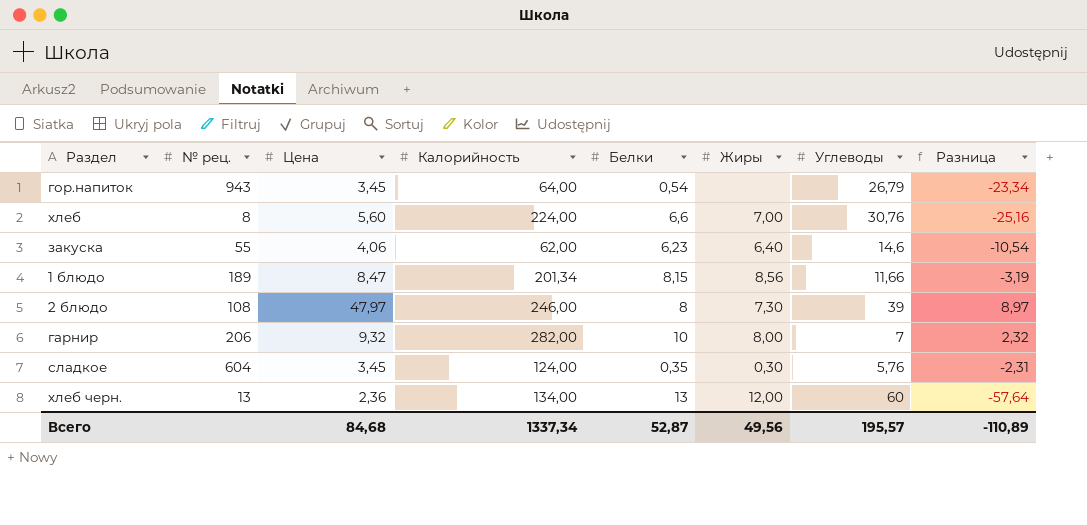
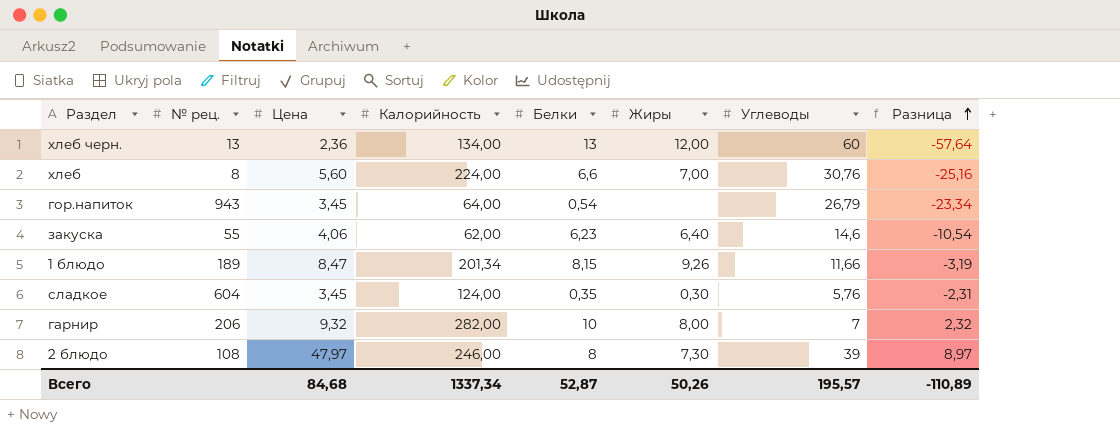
row order: none -> Разница ascending
1 блюдо | Жиры: 8,56 -> 9,26
Всего | Жиры: 49,56 -> 50,26

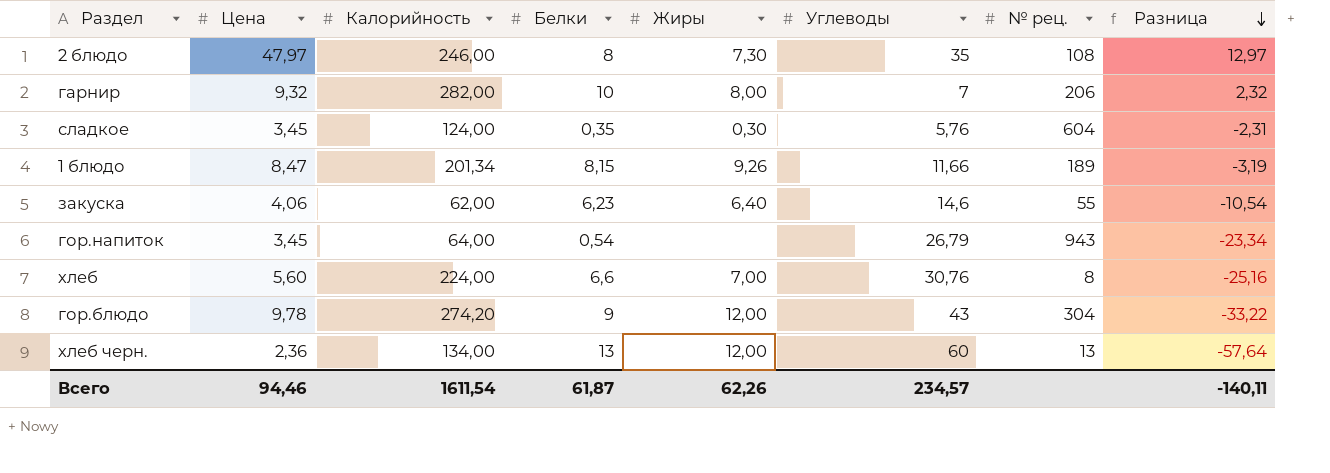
row order: Разница ascending -> Разница descending
column № рец. | position: 2 -> 7
2 блюдо | Углеводы: 39 -> 35
2 блюдо | Разница: 8,97 -> 12,97
row гор.блюдо: none -> 9,78 | 274,20 | 9 | 12,00 | 43 | 304 | -33,22
Всего | Цена: 84,68 -> 94,46
Всего | Калорийность: 1337,34 -> 1611,54
Всего | Белки: 52,87 -> 61,87
Всего | Жиры: 50,26 -> 62,26
Всего | Углеводы: 195,57 -> 234,57
Всего | Разница: -110,89 -> -140,11

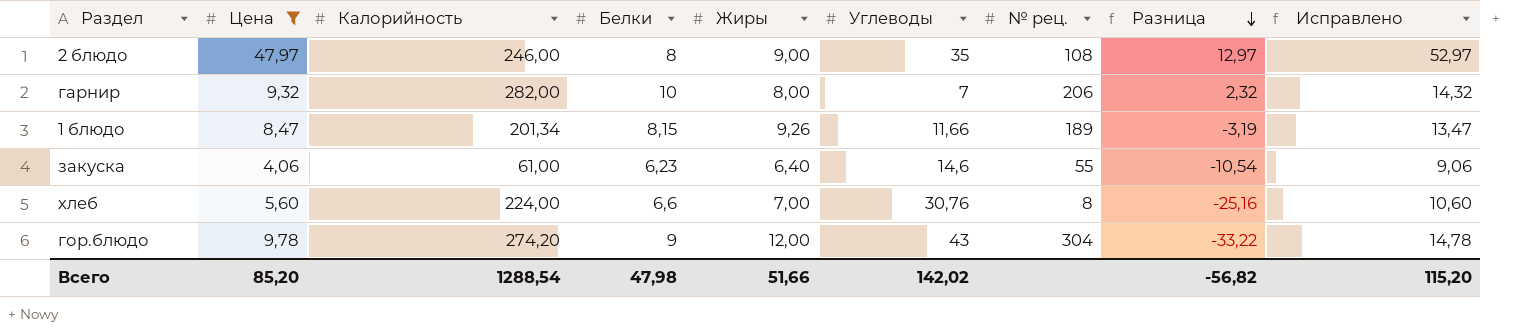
filter: none -> Цена >= 4,06
column Исправлено | formula: none -> [Цена] + 5
2 блюдо | Жиры: 7,30 -> 9,00
закуска | Калорийность: 62,00 -> 61,00
Всего | Цена: 94,46 -> 85,20
Всего | Калорийность: 1611,54 -> 1288,54
Всего | Белки: 61,87 -> 47,98
Всего | Жиры: 62,26 -> 51,66
Всего | Углеводы: 234,57 -> 142,02
Всего | Разница: -140,11 -> -56,82

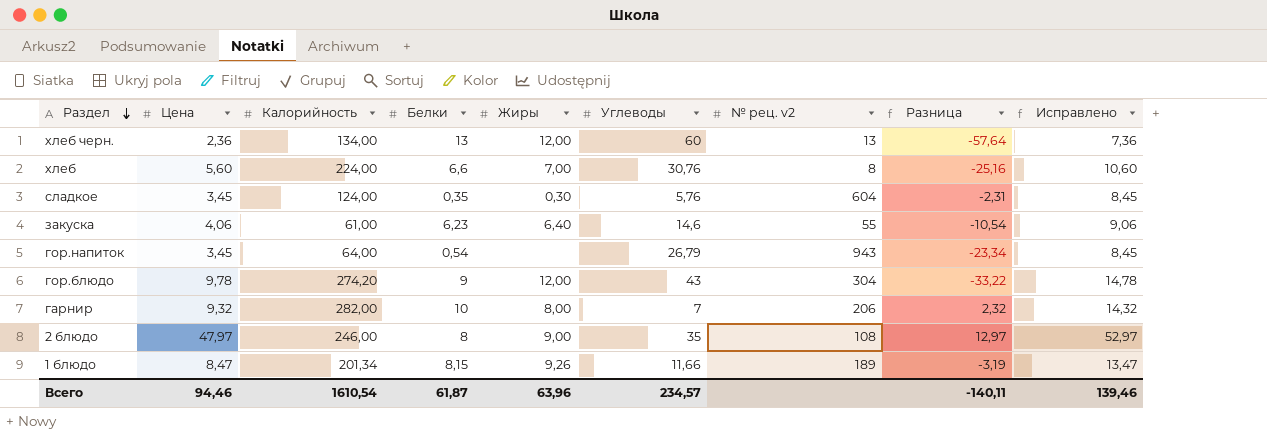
filter: Цена >= 4,06 -> none
row order: Разница descending -> Раздел descending
column name: № рец. -> № рец. v2
Всего | Цена: 85,20 -> 94,46
Всего | Калорийность: 1288,54 -> 1610,54
Всего | Белки: 47,98 -> 61,87
Всего | Жиры: 51,66 -> 63,96
Всего | Углеводы: 142,02 -> 234,57
Всего | Разница: -56,82 -> -140,11
Всего | Исправлено: 115,20 -> 139,46

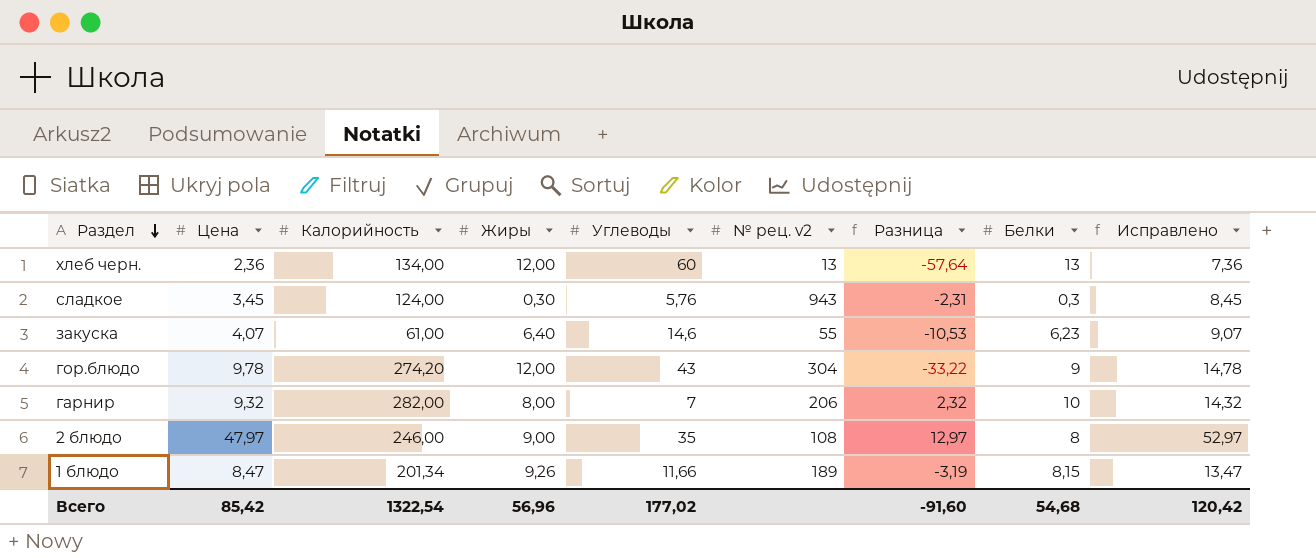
column Белки | position: 4 -> 8
row хлеб: 5,60 | 224,00 | 6,6 | 7,00 | 30,76 | 8 | -25,16 | 10,60 -> none
row гор.напиток: 3,45 | 64,00 | 0,54 | none | 26,79 | 943 | -23,34 | 8,45 -> none
сладкое | № рец. v2: 604 -> 943
сладкое | Белки: 0,35 -> 0,3
закуска | Цена: 4,06 -> 4,07
закуска | Разница: -10,54 -> -10,53
закуска | Исправлено: 9,06 -> 9,07
Всего | Цена: 94,46 -> 85,42
Всего | Калорийность: 1610,54 -> 1322,54
Всего | Жиры: 63,96 -> 56,96
Всего | Углеводы: 234,57 -> 177,02
Всего | Разница: -140,11 -> -91,60
Всего | Белки: 61,87 -> 54,68
Всего | Исправлено: 139,46 -> 120,42

